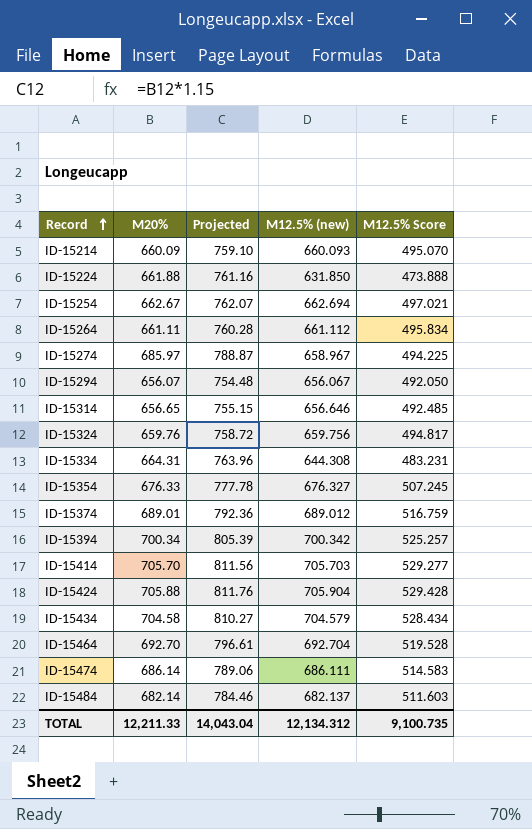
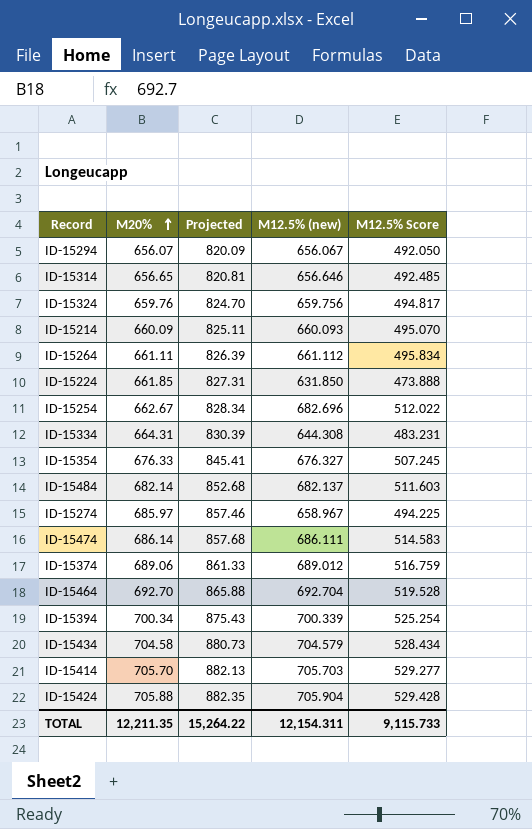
row order: Record ascending -> M20% ascending
column Projected | formula: [M20%] * 1.15 -> [M20%] * 1.25
ID-15224 | M20%: 661.88 -> 661.85
ID-15254 | M12.5% (new): 662.694 -> 682.696
ID-15254 | M12.5% Score: 497.021 -> 512.022
ID-15374 | M20%: 689.01 -> 689.06
ID-15394 | M12.5% (new): 700.342 -> 700.339
ID-15394 | M12.5% Score: 525.257 -> 525.254
TOTAL | M20%: 12,211.33 -> 12,211.35
TOTAL | Projected: 14,043.04 -> 15,264.22
TOTAL | M12.5% (new): 12,134.312 -> 12,154.311
TOTAL | M12.5% Score: 9,100.735 -> 9,115.733

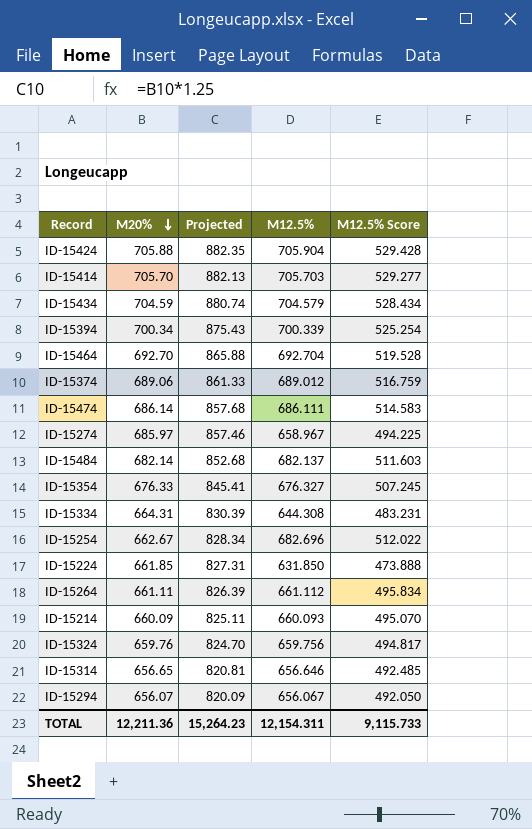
row order: M20% ascending -> M20% descending
column name: M12.5% (new) -> M12.5%
ID-15434 | M20%: 704.58 -> 704.59
ID-15434 | Projected: 880.73 -> 880.74
TOTAL | M20%: 12,211.35 -> 12,211.36
TOTAL | Projected: 15,264.22 -> 15,264.23

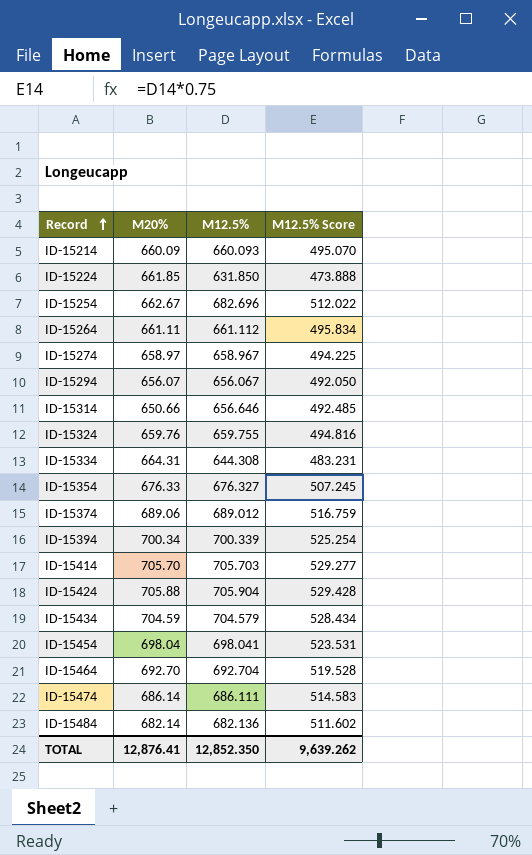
row order: M20% descending -> Record ascending
column Projected | formula: [M20%] * 1.25 -> none
ID-15274 | M20%: 685.97 -> 658.97
ID-15314 | M20%: 656.65 -> 650.66
ID-15324 | M12.5%: 659.756 -> 659.755
ID-15324 | M12.5% Score: 494.817 -> 494.816
row ID-15454: none -> 698.04 | 698.041 | 523.531
ID-15484 | M12.5%: 682.137 -> 682.136
ID-15484 | M12.5% Score: 511.603 -> 511.602
TOTAL | M20%: 12,211.36 -> 12,876.41
TOTAL | M12.5%: 12,154.311 -> 12,852.350
TOTAL | M12.5% Score: 9,115.733 -> 9,639.262

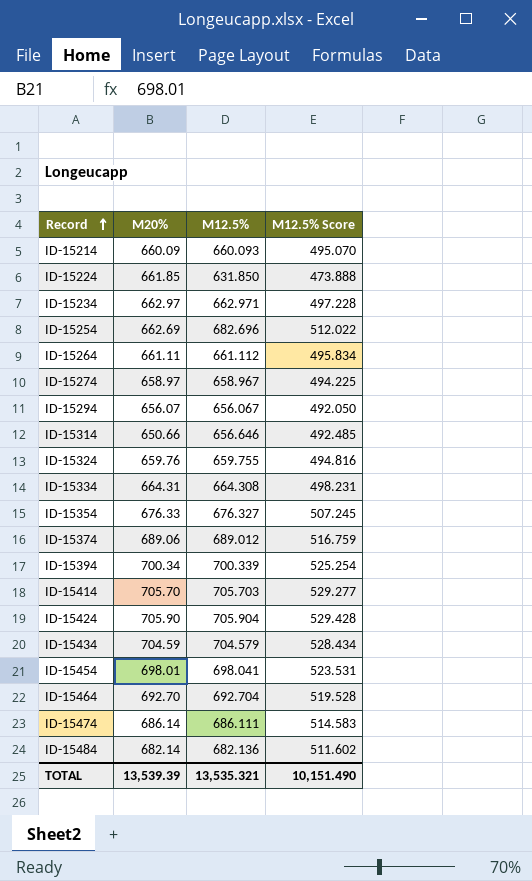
row ID-15234: none -> 662.97 | 662.971 | 497.228
ID-15254 | M20%: 662.67 -> 662.69
ID-15334 | M12.5%: 644.308 -> 664.308
ID-15334 | M12.5% Score: 483.231 -> 498.231
ID-15424 | M20%: 705.88 -> 705.90
ID-15454 | M20%: 698.04 -> 698.01
TOTAL | M20%: 12,876.41 -> 13,539.39
TOTAL | M12.5%: 12,852.350 -> 13,535.321
TOTAL | M12.5% Score: 9,639.262 -> 10,151.490

